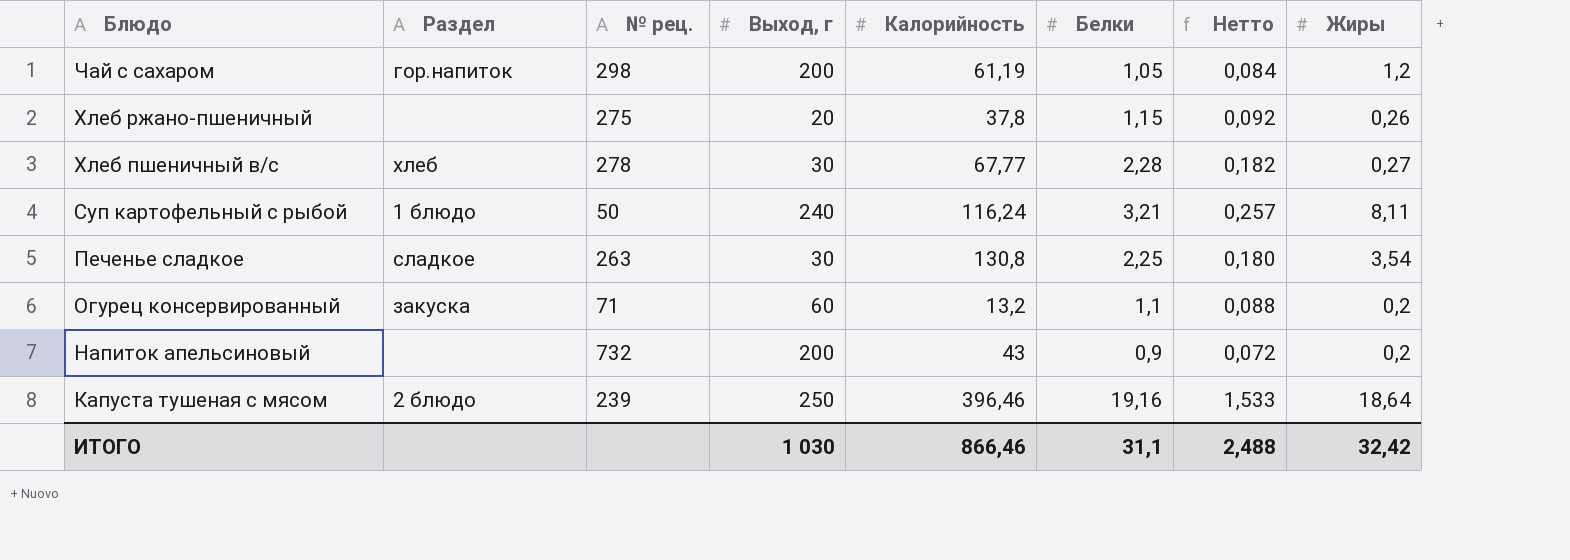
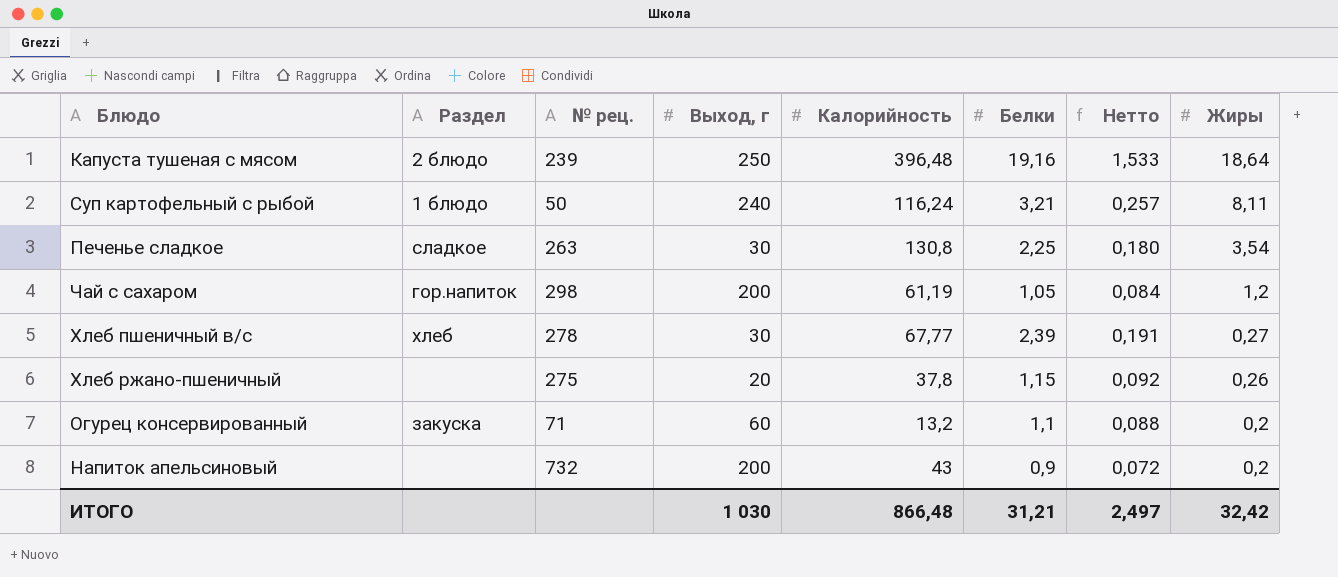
row order: Блюдо descending -> Жиры descending
Капуста тушеная с мясом | Калорийность: 396,46 -> 396,48
Хлеб пшеничный в/с | Белки: 2,28 -> 2,39
Хлеб пшеничный в/с | Нетто: 0,182 -> 0,191
ИТОГО | Калорийность: 866,46 -> 866,48
ИТОГО | Белки: 31,1 -> 31,21
ИТОГО | Нетто: 2,488 -> 2,497

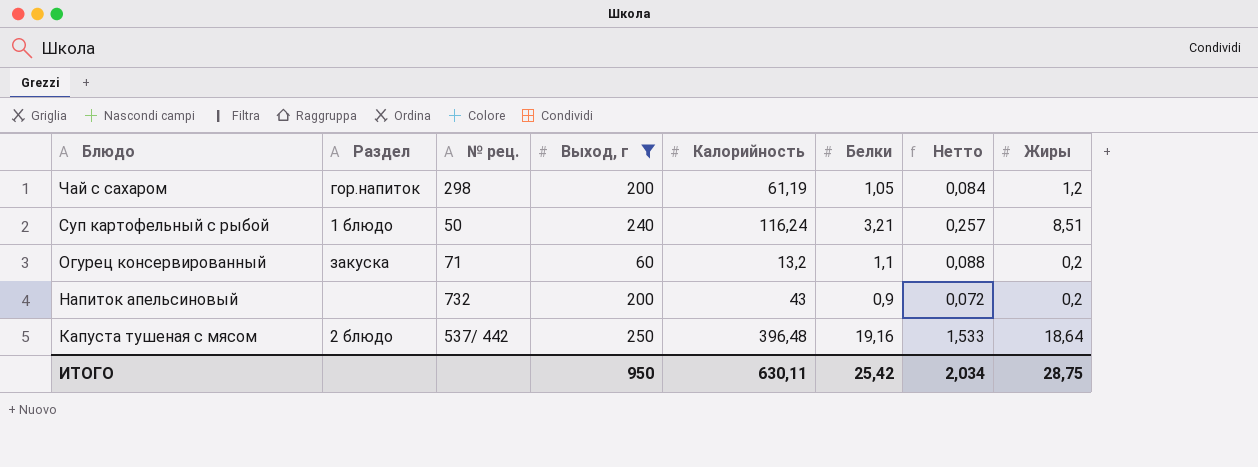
filter: none -> Выход, г >= 60
row order: Жиры descending -> Блюдо descending
Суп картофельный с рыбой | Жиры: 8,11 -> 8,51
Капуста тушеная с мясом | № рец.: 239 -> 537/ 442
ИТОГО | Выход, г: 1 030 -> 950
ИТОГО | Калорийность: 866,48 -> 630,11
ИТОГО | Белки: 31,21 -> 25,42
ИТОГО | Нетто: 2,497 -> 2,034
ИТОГО | Жиры: 32,42 -> 28,75

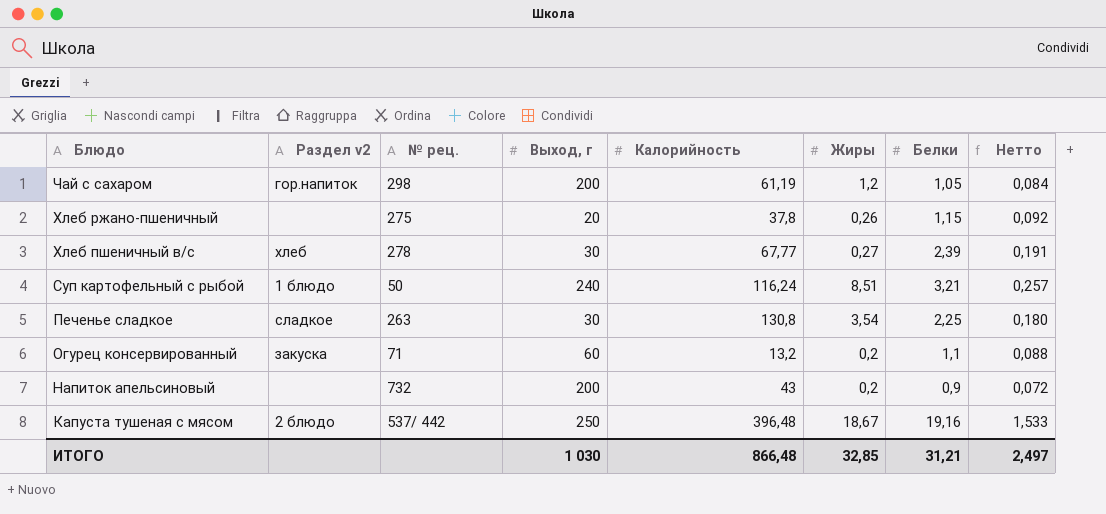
filter: Выход, г >= 60 -> none
column name: Раздел -> Раздел v2
column Жиры | position: 8 -> 6
Капуста тушеная с мясом | Жиры: 18,64 -> 18,67
ИТОГО | Выход, г: 950 -> 1 030
ИТОГО | Калорийность: 630,11 -> 866,48
ИТОГО | Жиры: 28,75 -> 32,85
ИТОГО | Белки: 25,42 -> 31,21
ИТОГО | Нетто: 2,034 -> 2,497

